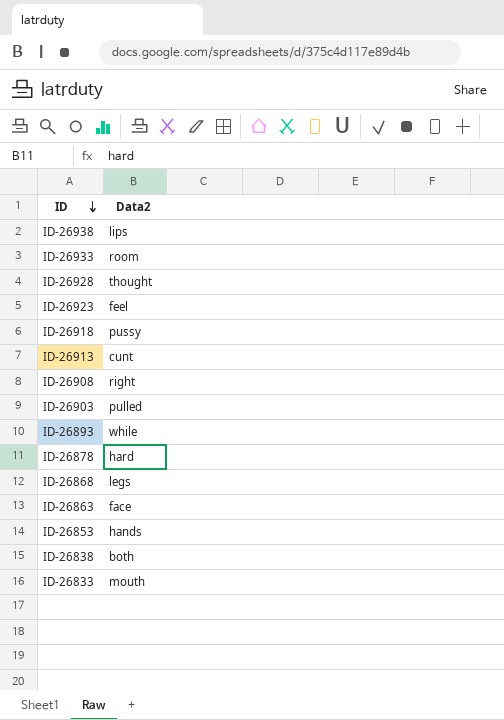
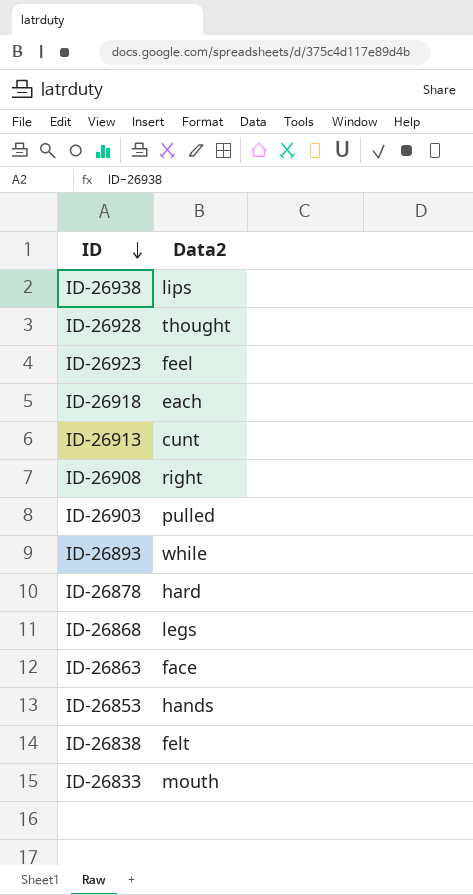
row ID-26933: room -> none
ID-26918 | Data2: pussy -> each
ID-26838 | Data2: both -> felt

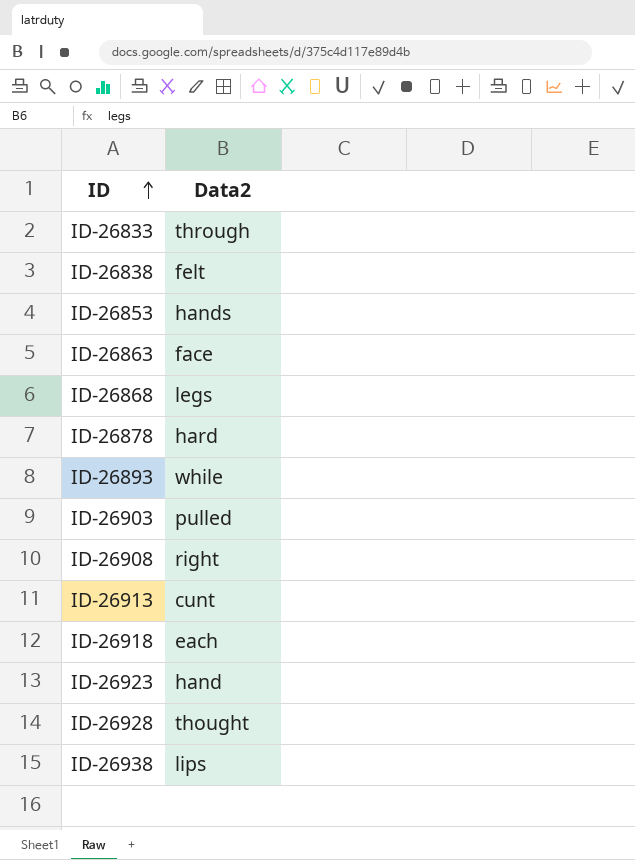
row order: ID descending -> ID ascending
ID-26833 | Data2: mouth -> through
ID-26923 | Data2: feel -> hand

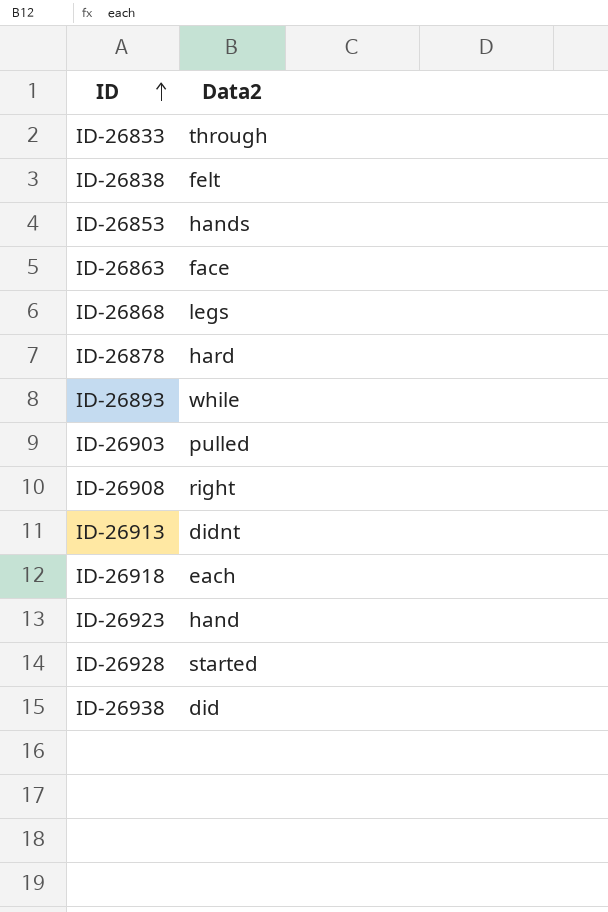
ID-26913 | Data2: cunt -> didnt
ID-26928 | Data2: thought -> started
ID-26938 | Data2: lips -> did

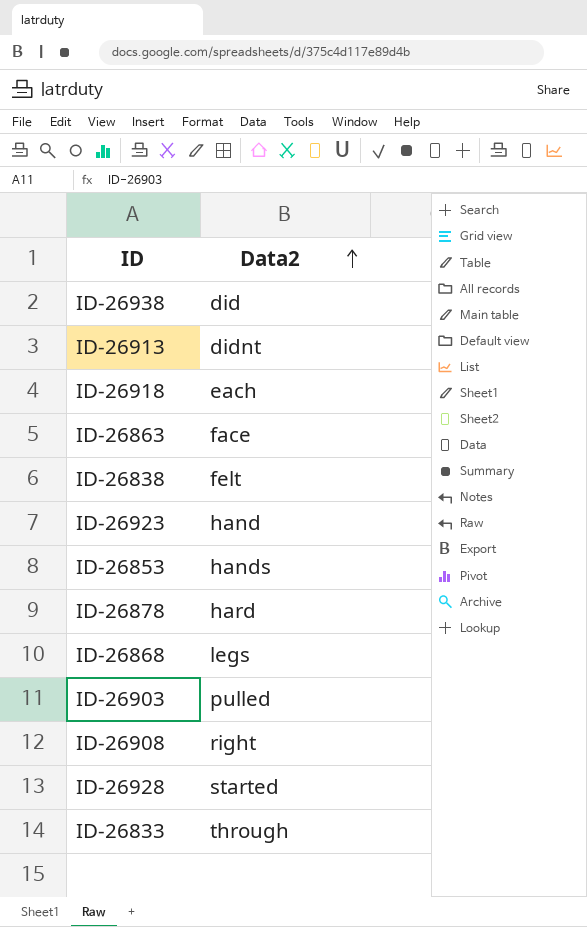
row order: ID ascending -> Data2 ascending
row ID-26893: while -> none

